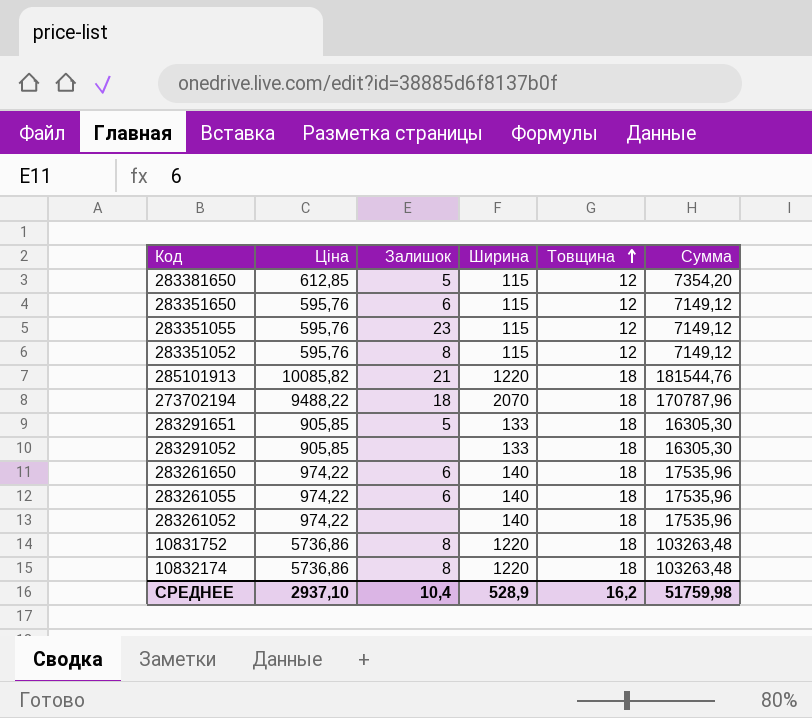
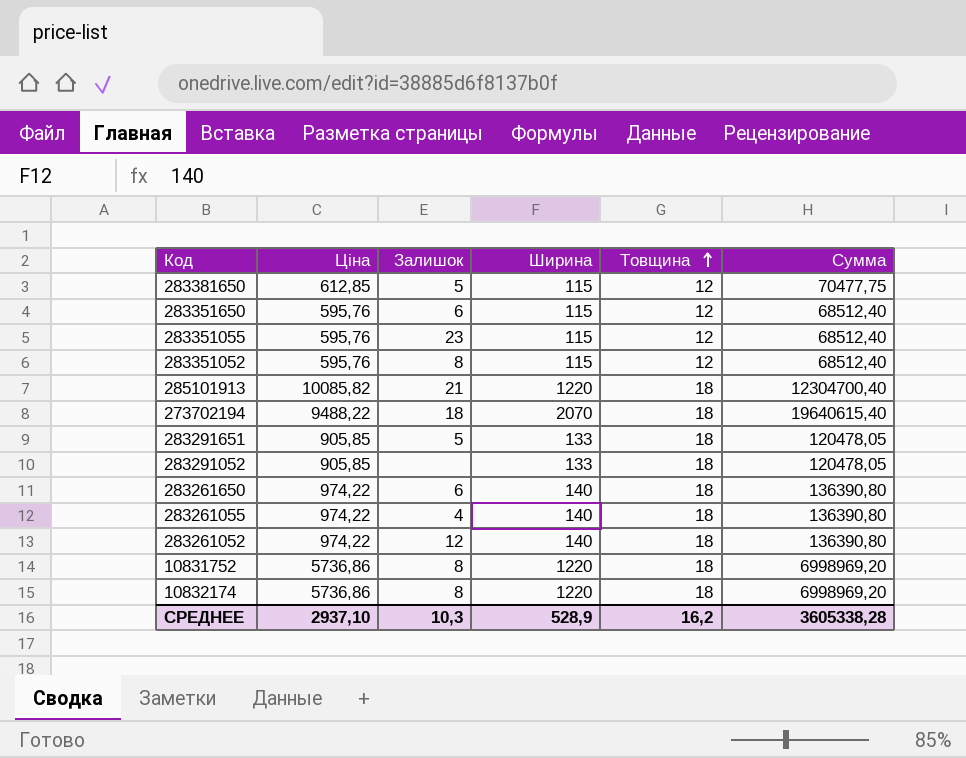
column Сумма | formula: [Ціна] * [Товщина] -> [Ціна] * [Ширина]
283261055 | Залишок: 6 -> 4
283261052 | Залишок: none -> 12
СРЕДНЕЕ | Залишок: 10,4 -> 10,3
СРЕДНЕЕ | Сумма: 51759,98 -> 3605338,28

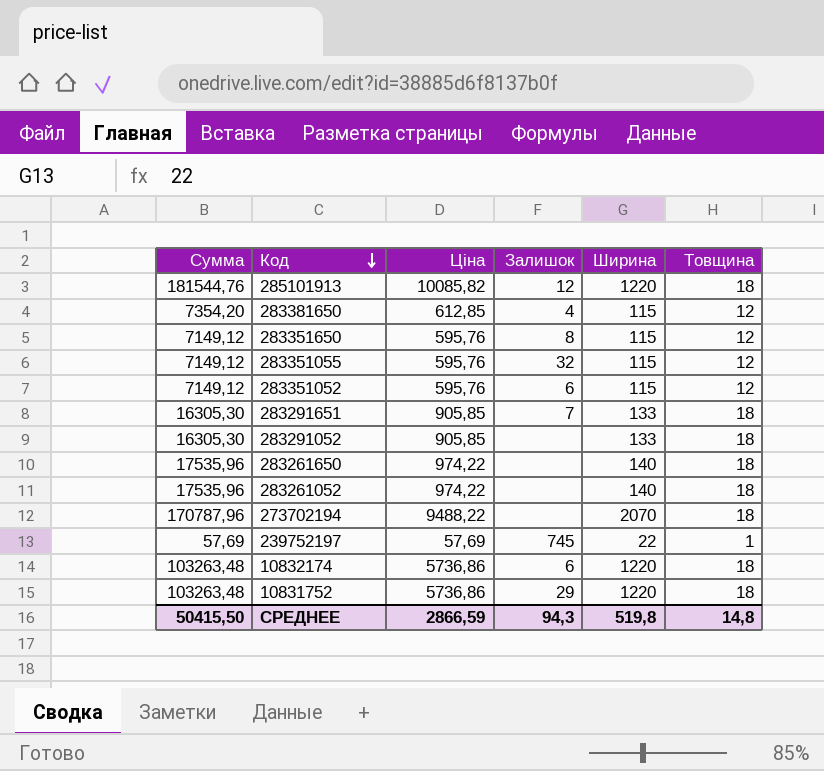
row order: Товщина ascending -> Код descending
column Сумма | formula: [Ціна] * [Ширина] -> [Ціна] * [Товщина]
column Сумма | position: 6 -> 1
row 283261055: 974,22 | 4 | 140 | 18 | 136390,80 -> none
285101913 | Залишок: 21 -> 12
283381650 | Залишок: 5 -> 4
283351650 | Залишок: 6 -> 8
283351055 | Залишок: 23 -> 32
283351052 | Залишок: 8 -> 6
283291651 | Залишок: 5 -> 7
283261650 | Залишок: 6 -> none
283261052 | Залишок: 12 -> none
273702194 | Залишок: 18 -> none
row 239752197: none -> 57,69 | 57,69 | 745 | 22 | 1
10832174 | Залишок: 8 -> 6
10831752 | Залишок: 8 -> 29
СРЕДНЕЕ | Сумма: 3605338,28 -> 50415,50
СРЕДНЕЕ | Ціна: 2937,10 -> 2866,59
СРЕДНЕЕ | Залишок: 10,3 -> 94,3
СРЕДНЕЕ | Ширина: 528,9 -> 519,8
СРЕДНЕЕ | Товщина: 16,2 -> 14,8

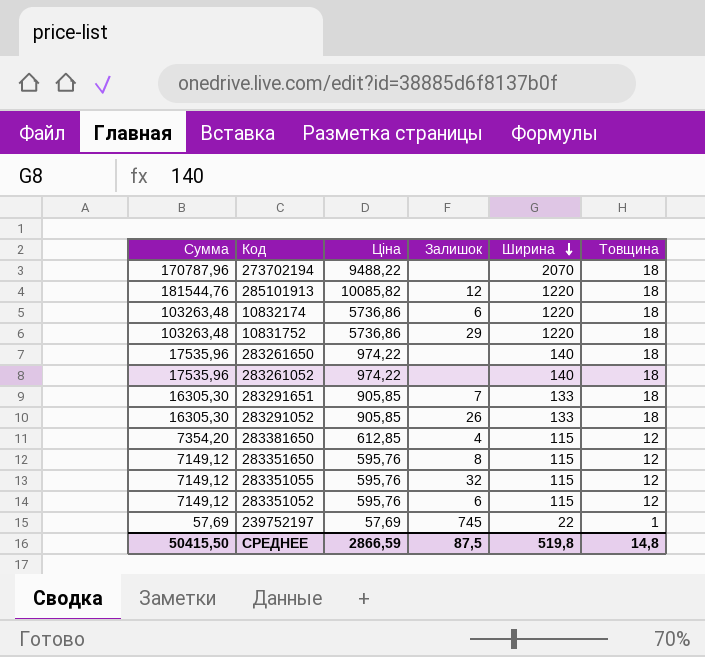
row order: Код descending -> Ширина descending
283291052 | Залишок: none -> 26
СРЕДНЕЕ | Залишок: 94,3 -> 87,5

